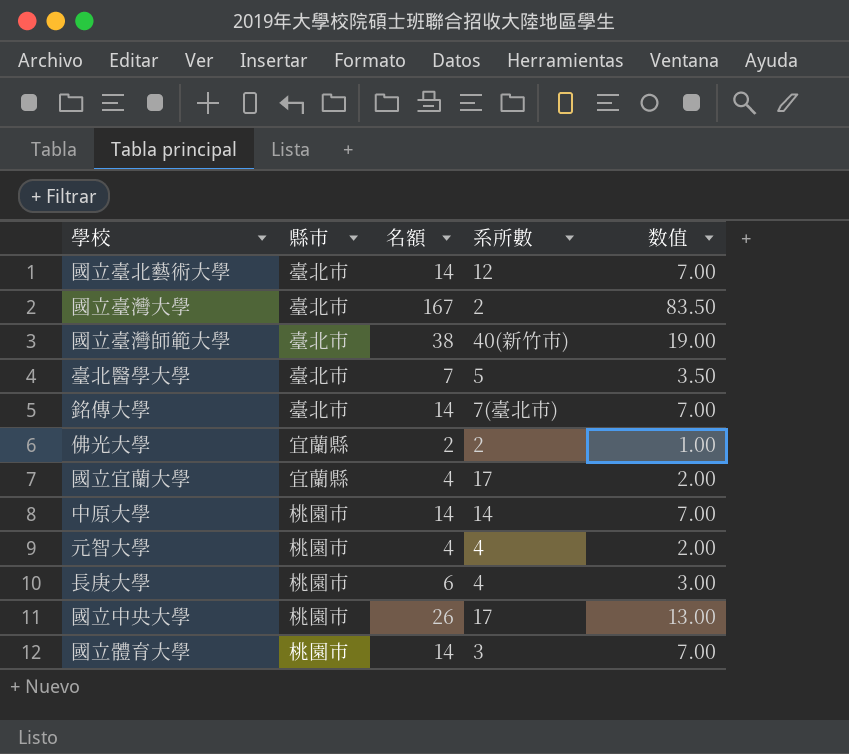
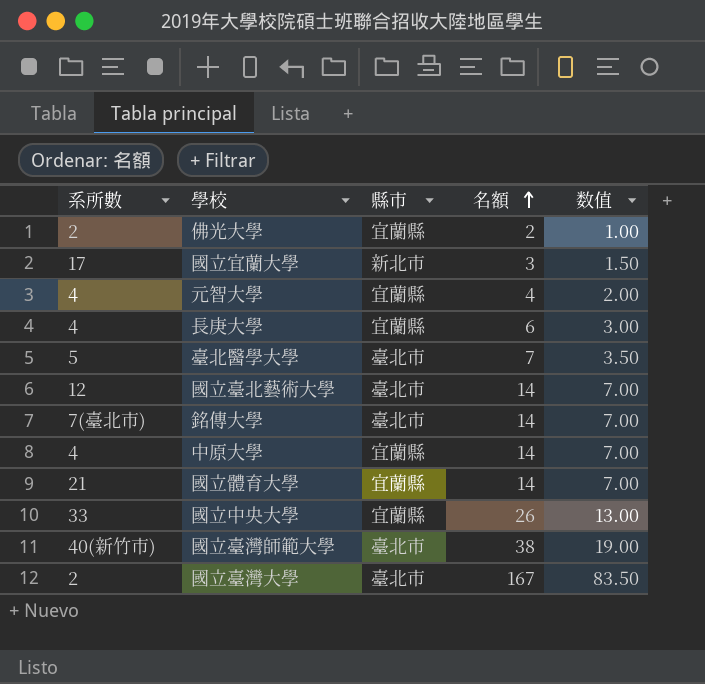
row order: none -> 名額 ascending
column 系所數 | position: 4 -> 1
國立宜蘭大學 | 縣市: 宜蘭縣 -> 新北市
國立宜蘭大學 | 名額: 4 -> 3
國立宜蘭大學 | 数值: 2.00 -> 1.50
元智大學 | 縣市: 桃園市 -> 宜蘭縣
長庚大學 | 縣市: 桃園市 -> 宜蘭縣
中原大學 | 系所數: 14 -> 4
中原大學 | 縣市: 桃園市 -> 宜蘭縣
國立體育大學 | 系所數: 3 -> 21
國立體育大學 | 縣市: 桃園市 -> 宜蘭縣
國立中央大學 | 系所數: 17 -> 33
國立中央大學 | 縣市: 桃園市 -> 宜蘭縣

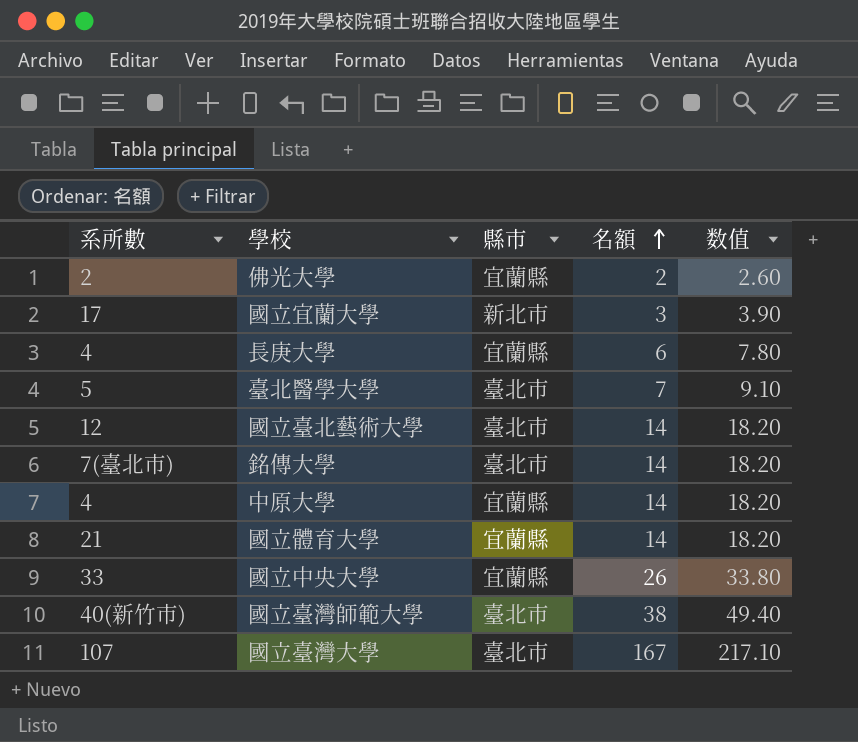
column 数值 | formula: [名額] * 0.5 -> [名額] * 1.3
row 元智大學: 4 | 宜蘭縣 | 4 | 2.00 -> none
國立臺灣大學 | 系所數: 2 -> 107

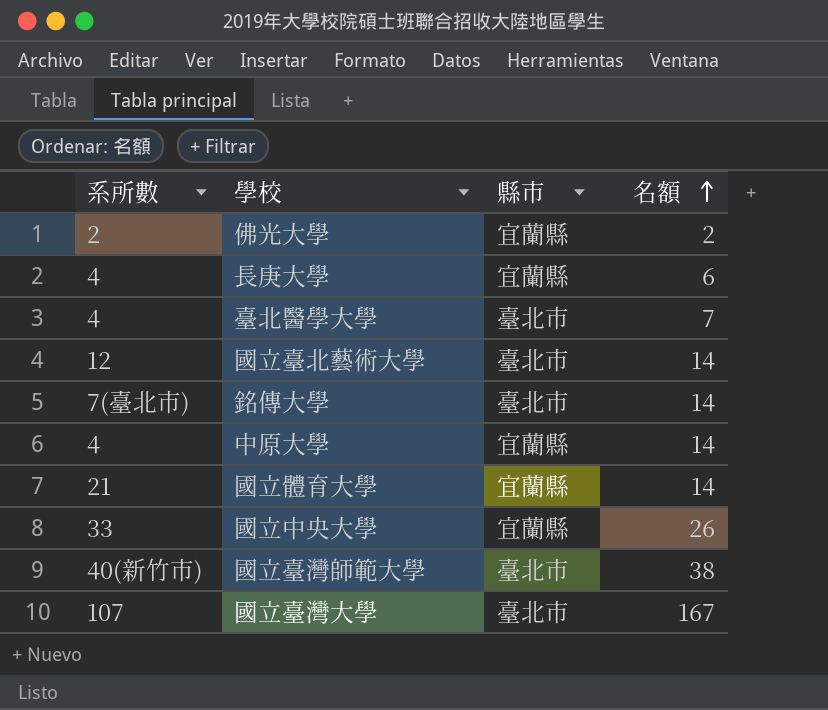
column 数值 | formula: [名額] * 1.3 -> none
row 國立宜蘭大學: 17 | 新北市 | 3 | 3.90 -> none
臺北醫學大學 | 系所數: 5 -> 4

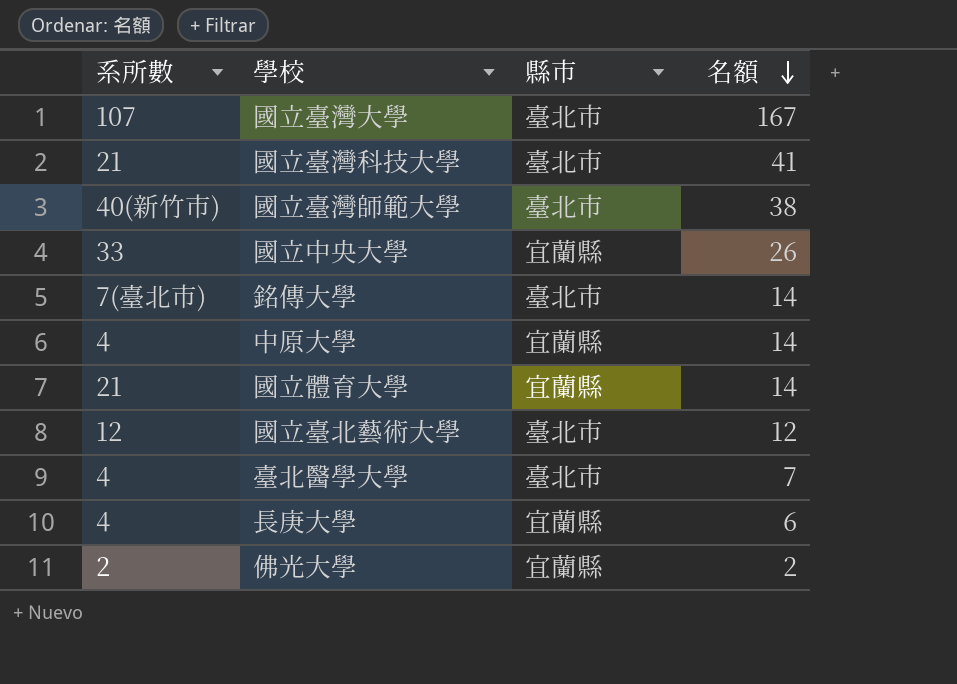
row order: 名額 ascending -> 名額 descending
row 國立臺灣科技大學: none -> 21 | 臺北市 | 41
國立臺北藝術大學 | 名額: 14 -> 12

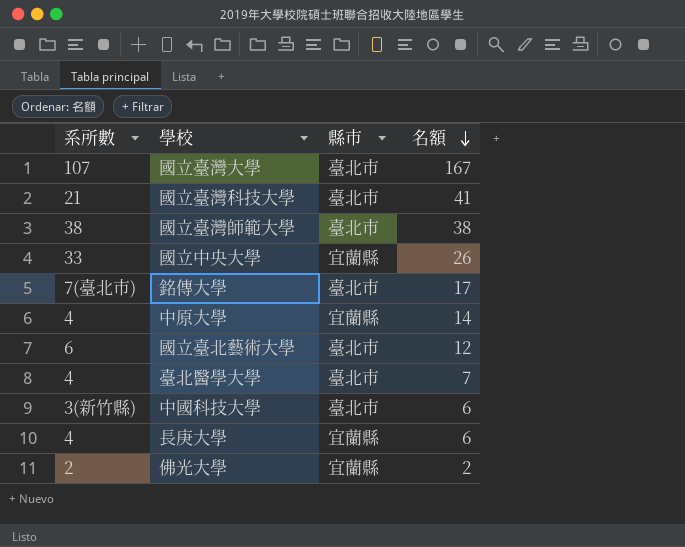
row 國立體育大學: 21 | 宜蘭縣 | 14 -> none
國立臺灣師範大學 | 系所數: 40(新竹市) -> 38
銘傳大學 | 名額: 14 -> 17
國立臺北藝術大學 | 系所數: 12 -> 6
row 中國科技大學: none -> 3(新竹縣) | 臺北市 | 6

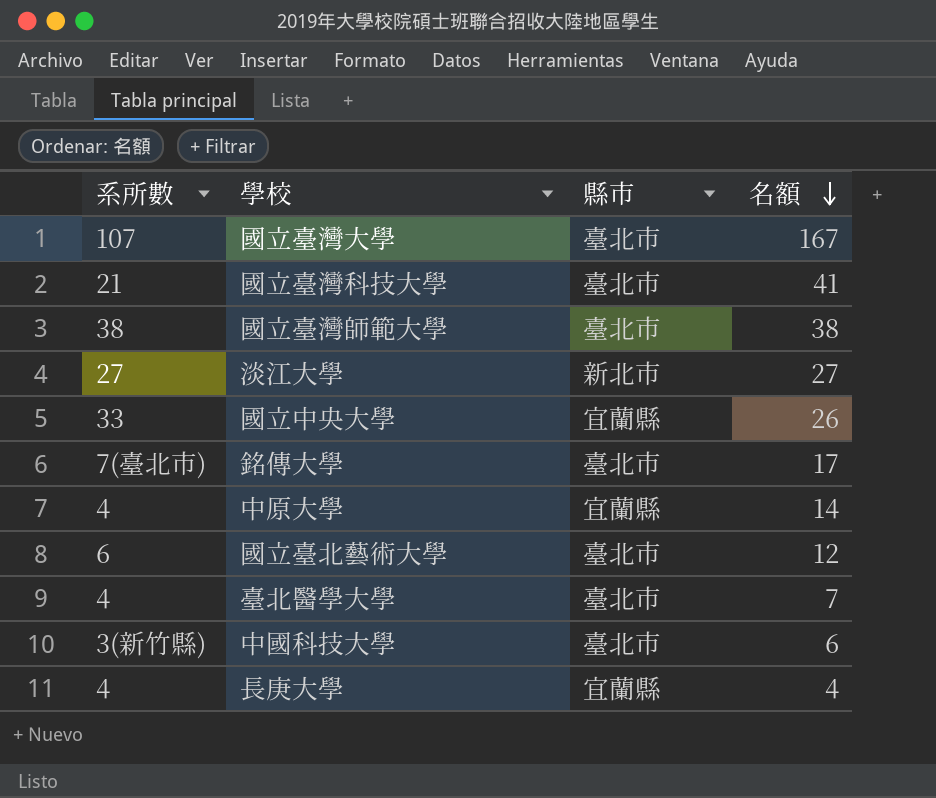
row 佛光大學: 2 | 宜蘭縣 | 2 -> none
row 淡江大學: none -> 27 | 新北市 | 27
長庚大學 | 名額: 6 -> 4

